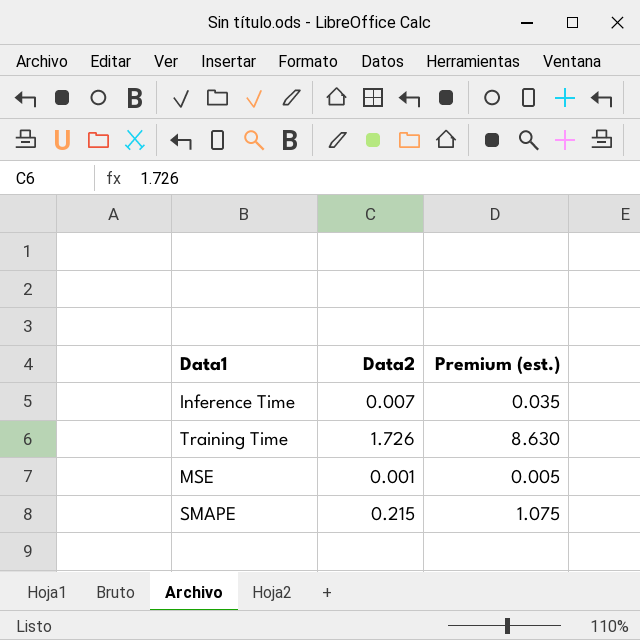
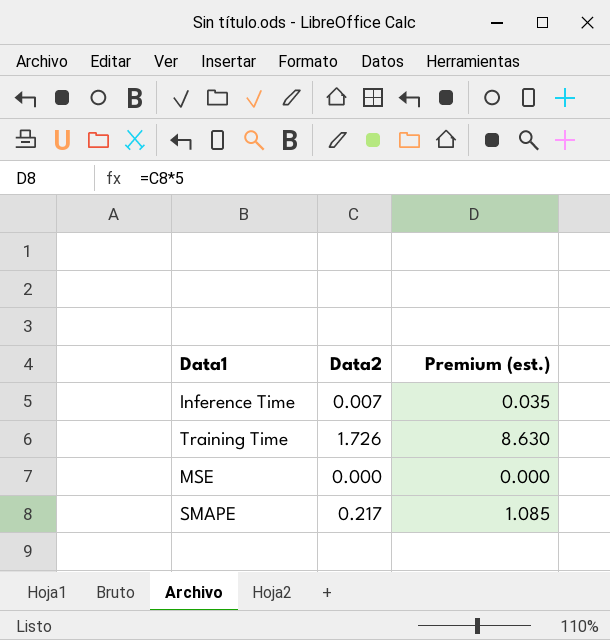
MSE | Data2: 0.001 -> 0.000
MSE | Premium (est.): 0.005 -> 0.000
SMAPE | Data2: 0.215 -> 0.217
SMAPE | Premium (est.): 1.075 -> 1.085

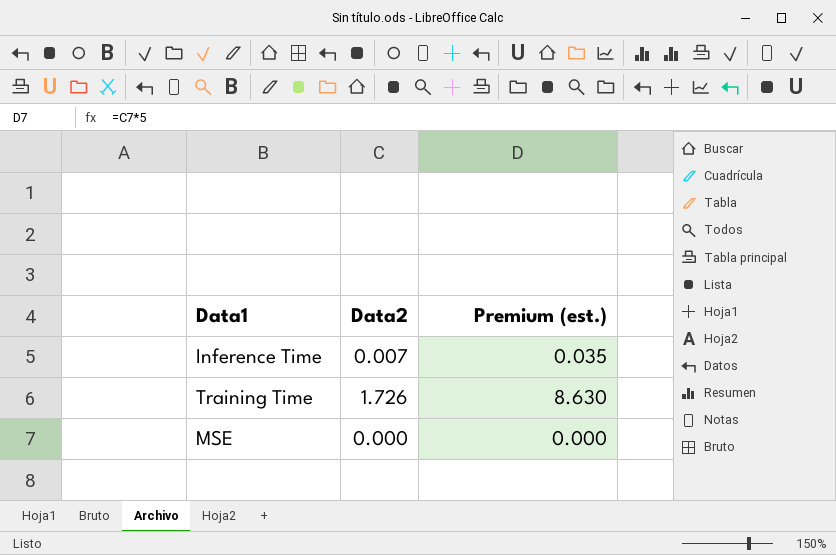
row SMAPE: 0.217 | 1.085 -> none

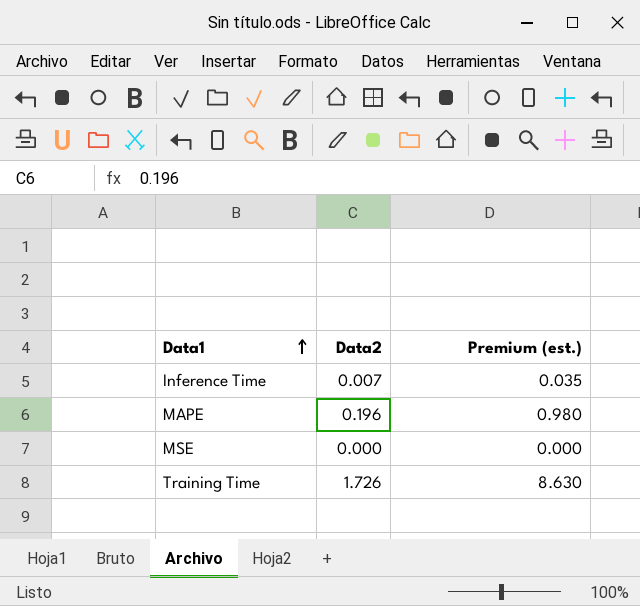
row order: none -> Data1 ascending
row MAPE: none -> 0.196 | 0.980

